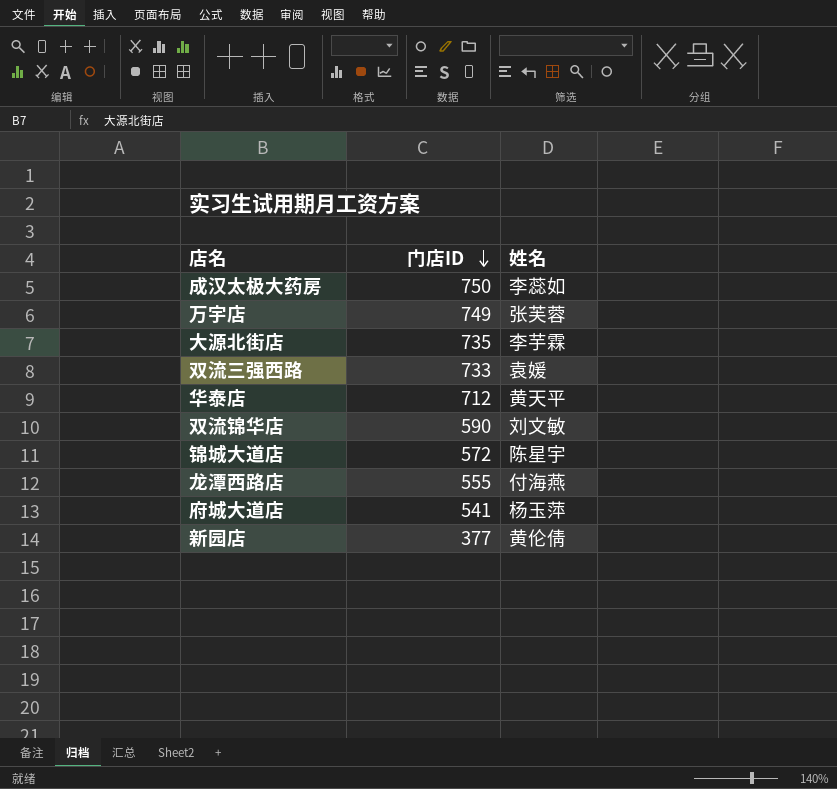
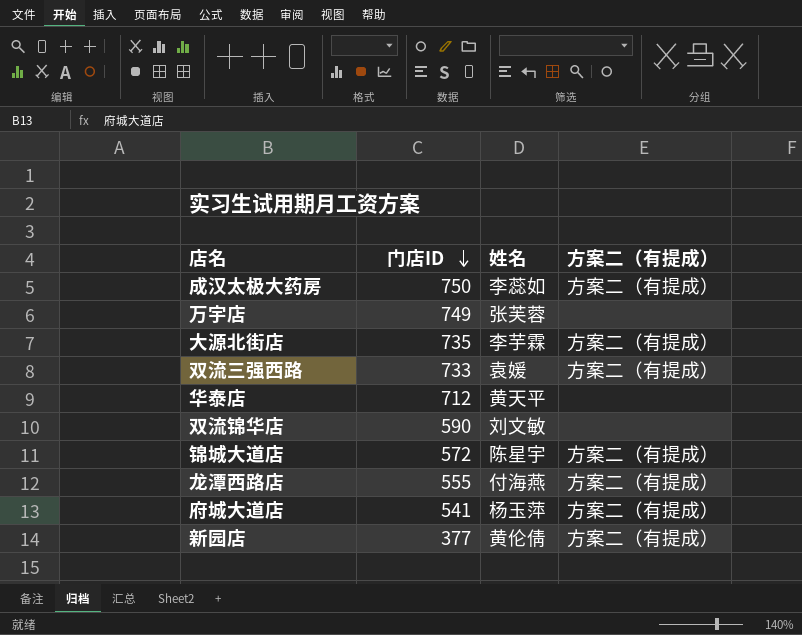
column 方案二（有提成） | position: none -> 4

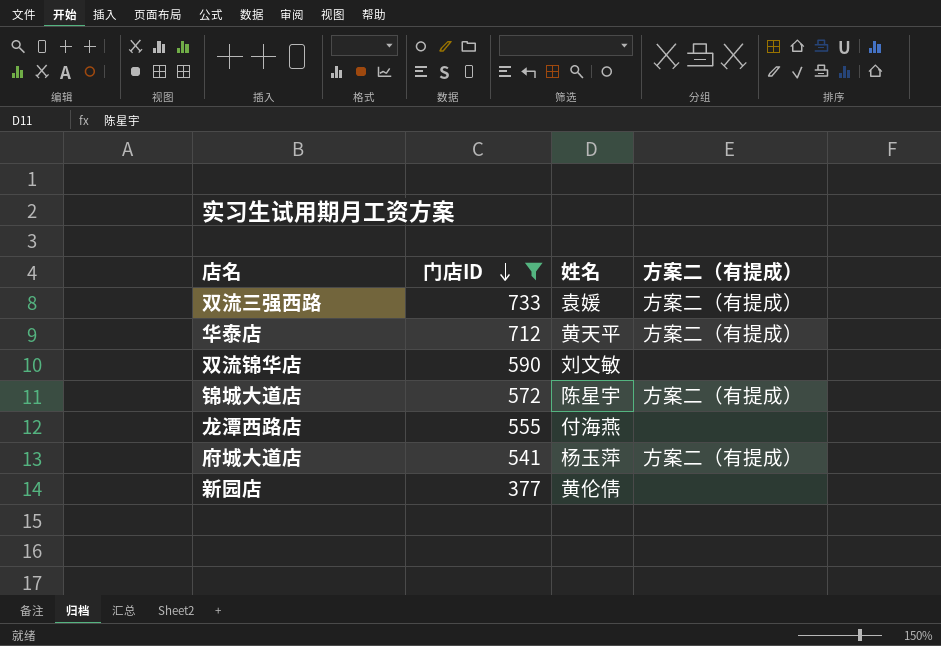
filter: none -> 门店ID <= 733
华泰店 | 方案二（有提成）: none -> 方案二（有提成）
龙潭西路店 | 方案二（有提成）: 方案二（有提成） -> none
新园店 | 方案二（有提成）: 方案二（有提成） -> none

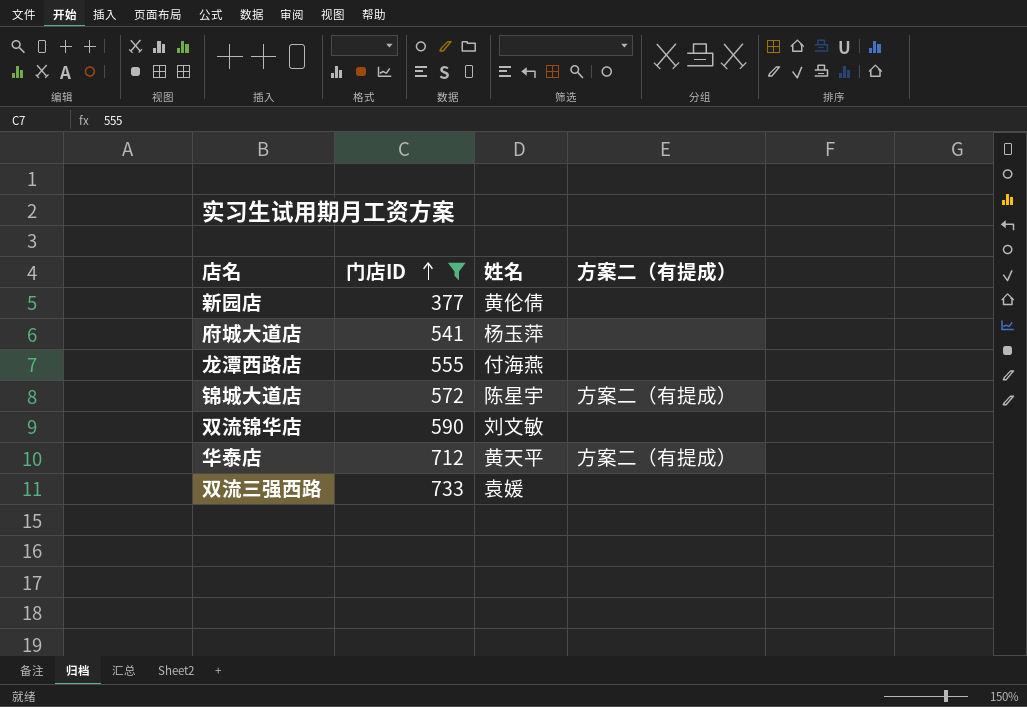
row order: 门店ID descending -> 门店ID ascending
府城大道店 | 方案二（有提成）: 方案二（有提成） -> none
双流三强西路 | 方案二（有提成）: 方案二（有提成） -> none

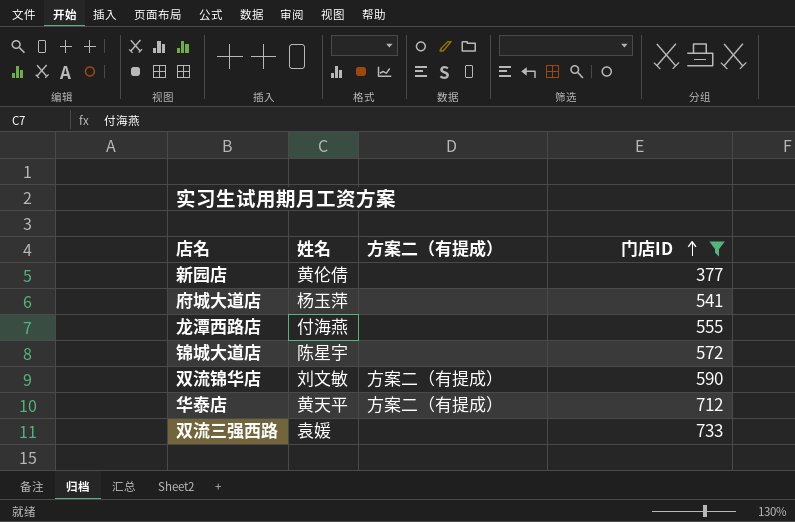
column 门店ID | position: 2 -> 4
锦城大道店 | 方案二（有提成）: 方案二（有提成） -> none
双流锦华店 | 方案二（有提成）: none -> 方案二（有提成）

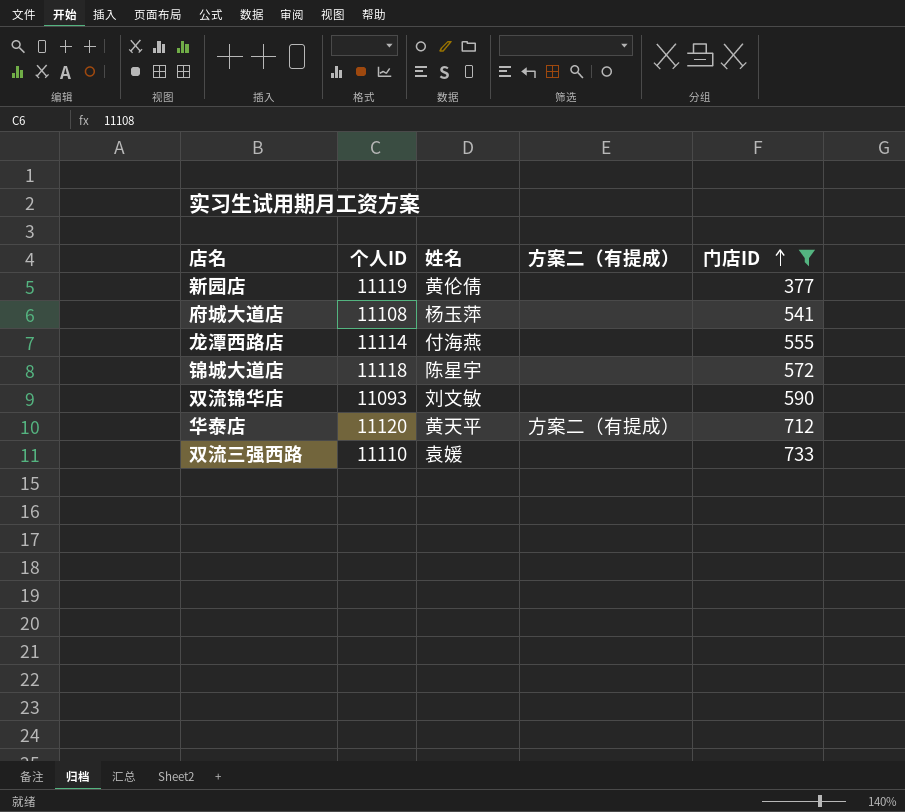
column 个人ID | position: none -> 2
双流锦华店 | 方案二（有提成）: 方案二（有提成） -> none

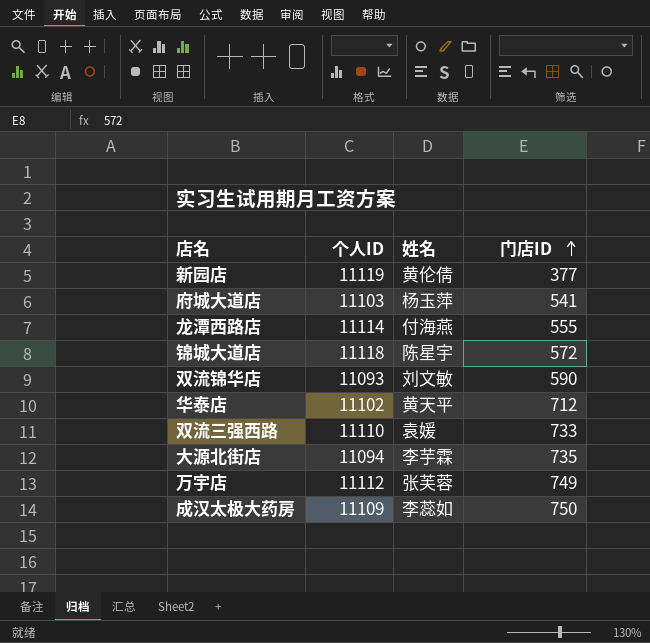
filter: 门店ID <= 733 -> none
column 方案二（有提成） | position: 4 -> none
府城大道店 | 个人ID: 11108 -> 11103
华泰店 | 个人ID: 11120 -> 11102

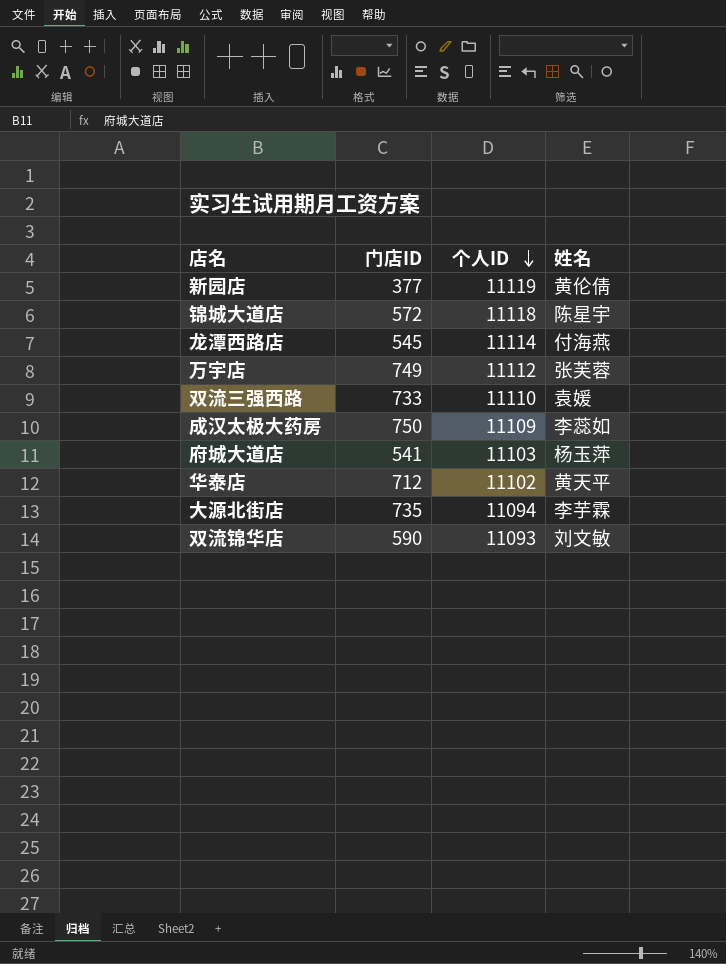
row order: 门店ID ascending -> 个人ID descending
column 门店ID | position: 4 -> 2
龙潭西路店 | 门店ID: 555 -> 545

